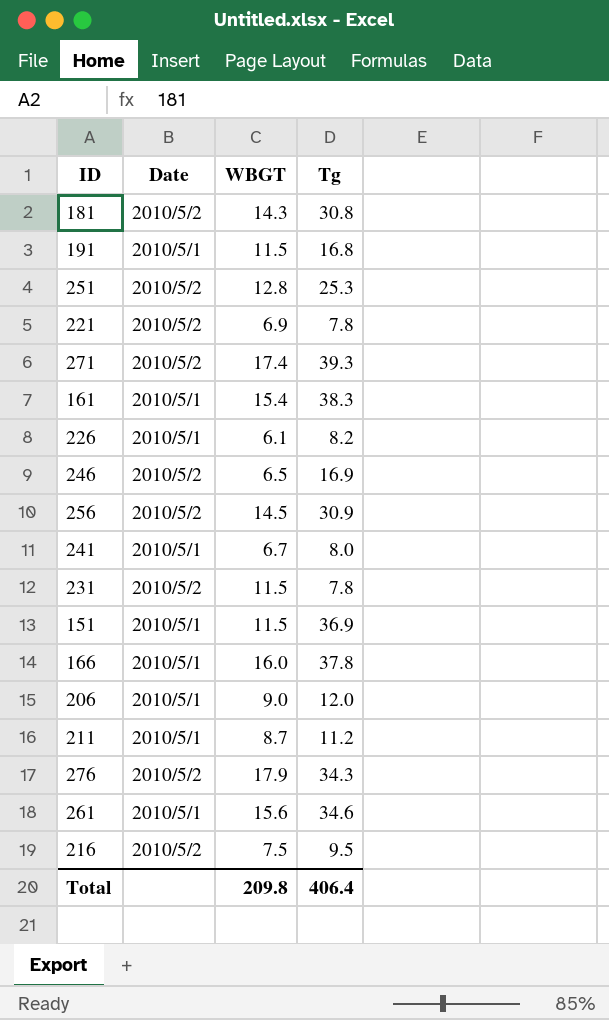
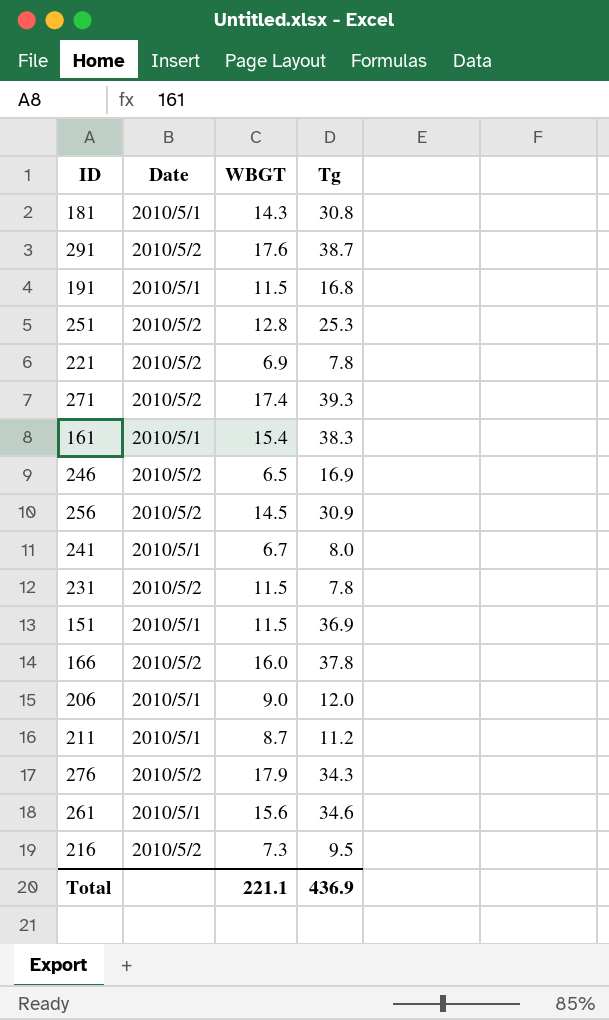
row 226: 2010/5/1 | 6.1 | 8.2 -> none
181 | Date: 2010/5/2 -> 2010/5/1
row 291: none -> 2010/5/2 | 17.6 | 38.7
166 | Date: 2010/5/1 -> 2010/5/2
216 | WBGT: 7.5 -> 7.3
Total | WBGT: 209.8 -> 221.1
Total | Tg: 406.4 -> 436.9

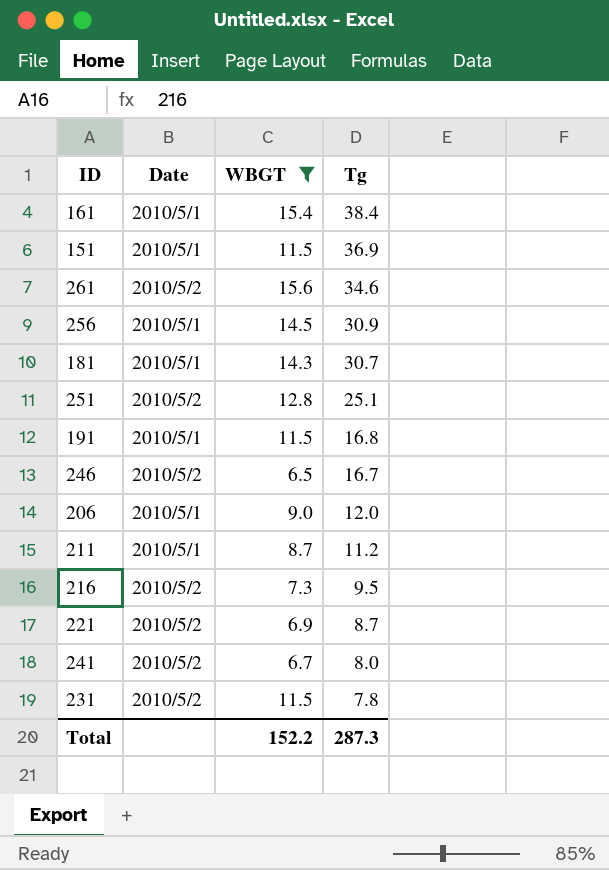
filter: none -> WBGT <= 15.6
row order: none -> Tg descending
161 | Tg: 38.3 -> 38.4
261 | Date: 2010/5/1 -> 2010/5/2
256 | Date: 2010/5/2 -> 2010/5/1
181 | Tg: 30.8 -> 30.7
251 | Tg: 25.3 -> 25.1
246 | Tg: 16.9 -> 16.7
221 | Tg: 7.8 -> 8.7
241 | Date: 2010/5/1 -> 2010/5/2
Total | WBGT: 221.1 -> 152.2
Total | Tg: 436.9 -> 287.3

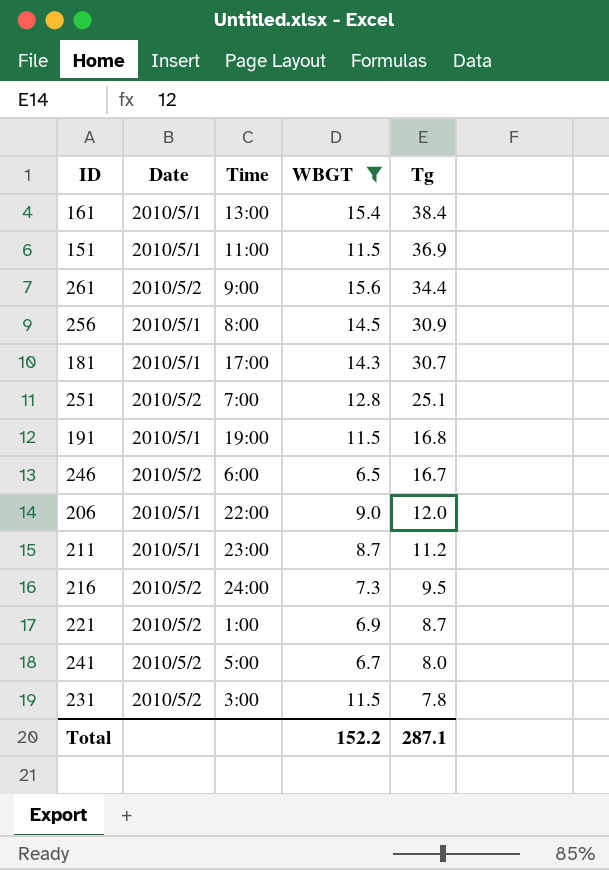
column Time | position: none -> 3
261 | Tg: 34.6 -> 34.4
Total | Tg: 287.3 -> 287.1

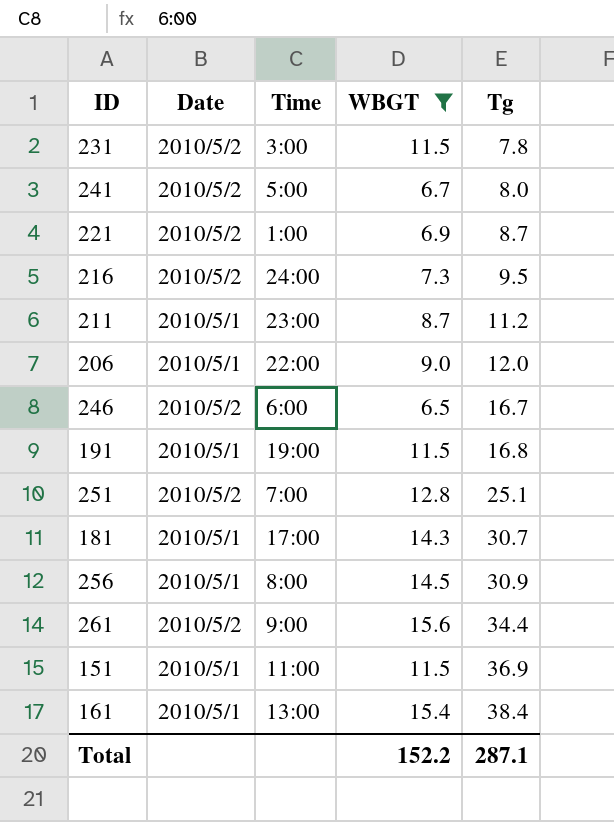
row order: Tg descending -> Tg ascending

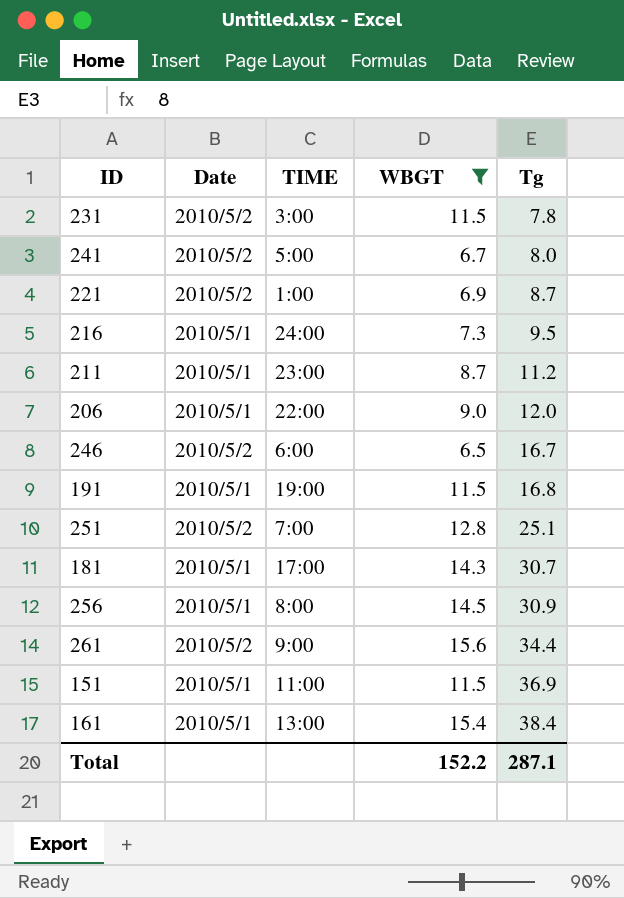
column name: Time -> TIME
216 | Date: 2010/5/2 -> 2010/5/1

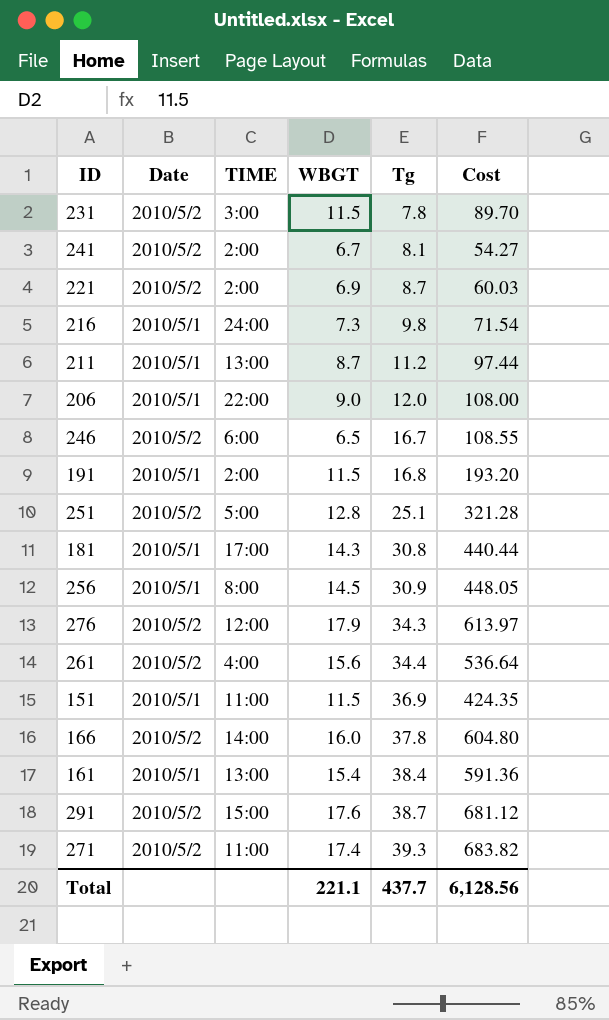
filter: WBGT <= 15.6 -> none
column Cost | formula: none -> [WBGT] * [Tg]
241 | TIME: 5:00 -> 2:00
241 | Tg: 8.0 -> 8.1
221 | TIME: 1:00 -> 2:00
216 | Tg: 9.5 -> 9.8
211 | TIME: 23:00 -> 13:00
191 | TIME: 19:00 -> 2:00
251 | TIME: 7:00 -> 5:00
181 | Tg: 30.7 -> 30.8
261 | TIME: 9:00 -> 4:00
Total | WBGT: 152.2 -> 221.1
Total | Tg: 287.1 -> 437.7

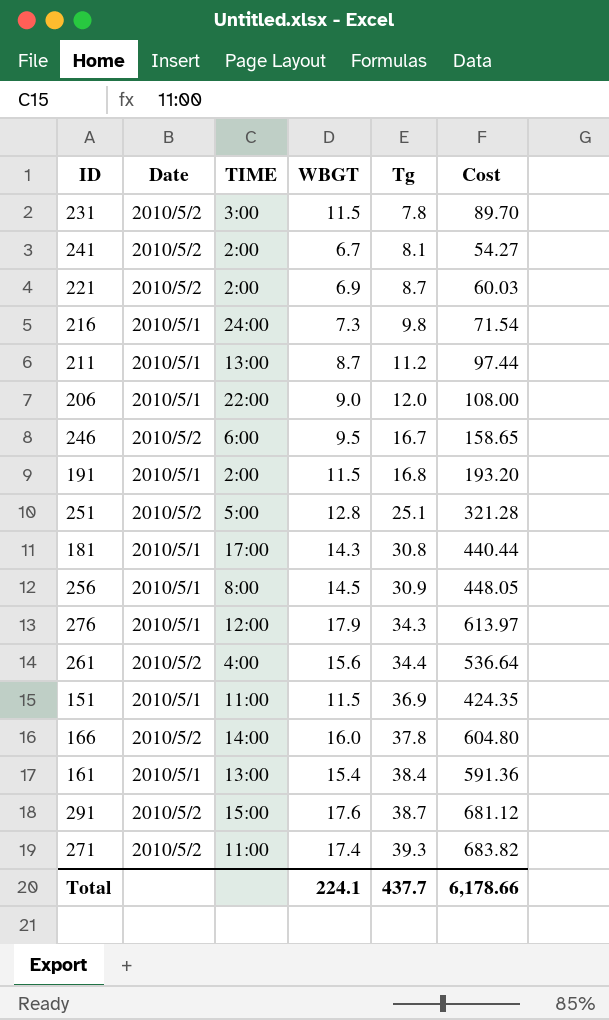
246 | WBGT: 6.5 -> 9.5
246 | Cost: 108.55 -> 158.65
276 | Date: 2010/5/2 -> 2010/5/1
Total | WBGT: 221.1 -> 224.1
Total | Cost: 6,128.56 -> 6,178.66

